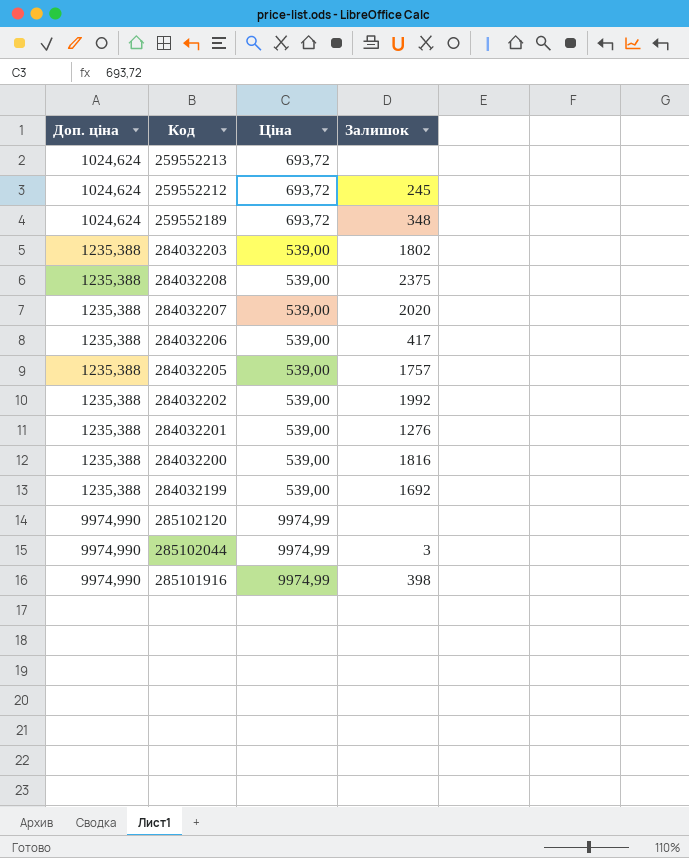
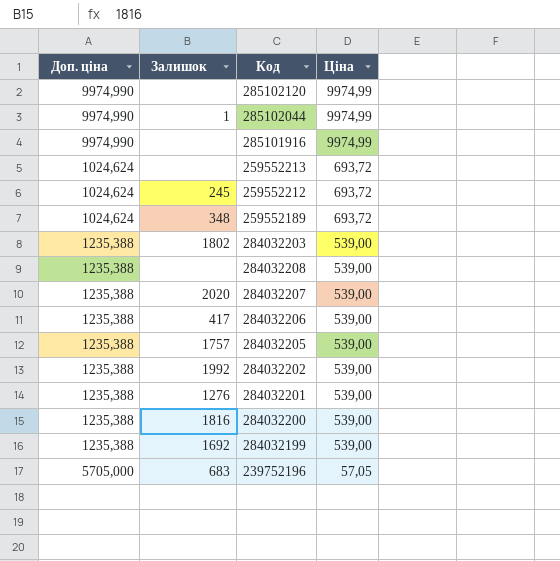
row order: Доп. ціна ascending -> Ціна descending
column Залишок | position: 4 -> 2
285102044 | Залишок: 3 -> 1
285101916 | Залишок: 398 -> none
284032208 | Залишок: 2375 -> none
row 239752196: none -> 5705,000 | 683 | 57,05

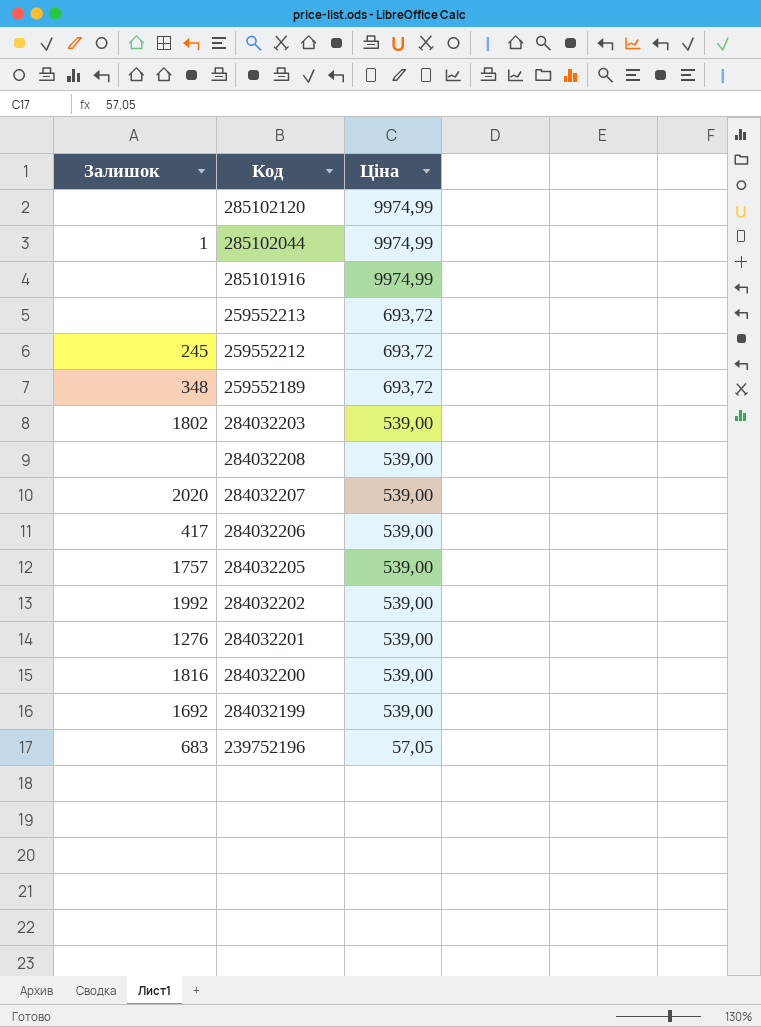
column Доп. ціна | position: 1 -> none

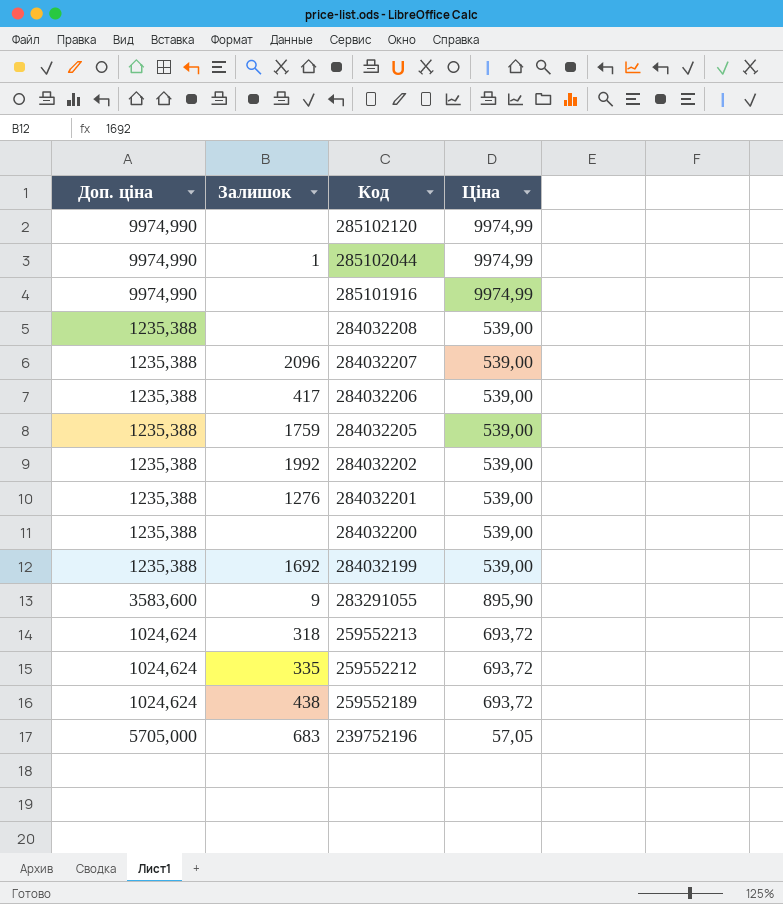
row order: Ціна descending -> Код descending
column Доп. ціна | position: none -> 1
row 284032203: 1802 | 539,00 -> none
284032207 | Залишок: 2020 -> 2096
284032205 | Залишок: 1757 -> 1759
284032200 | Залишок: 1816 -> none
row 283291055: none -> 3583,600 | 9 | 895,90
259552213 | Залишок: none -> 318
259552212 | Залишок: 245 -> 335
259552189 | Залишок: 348 -> 438

